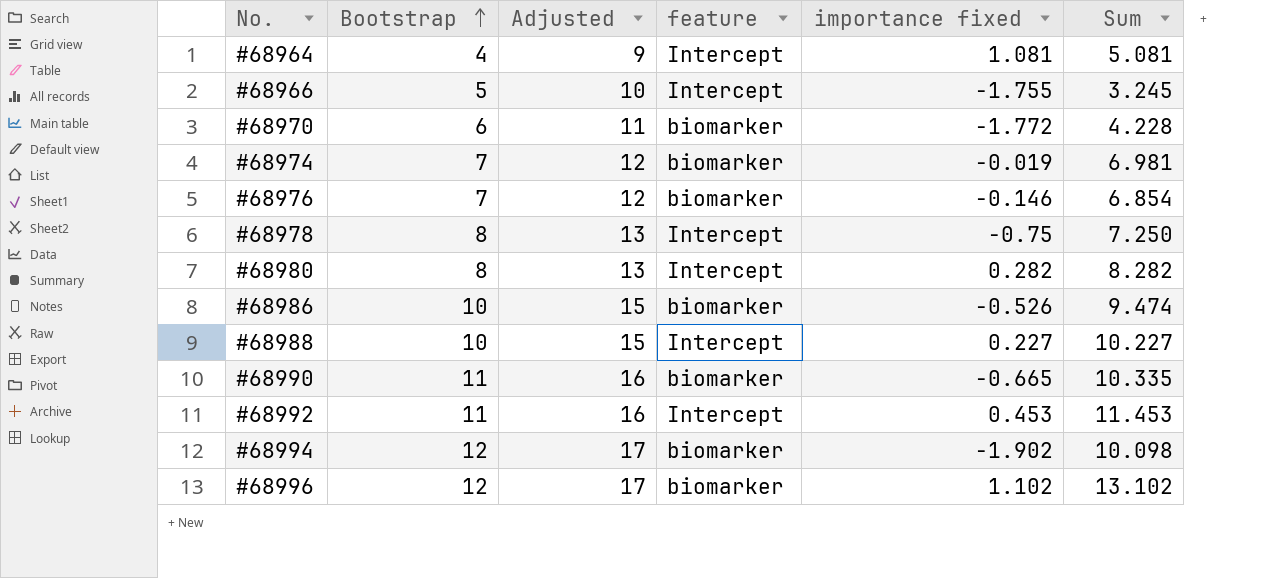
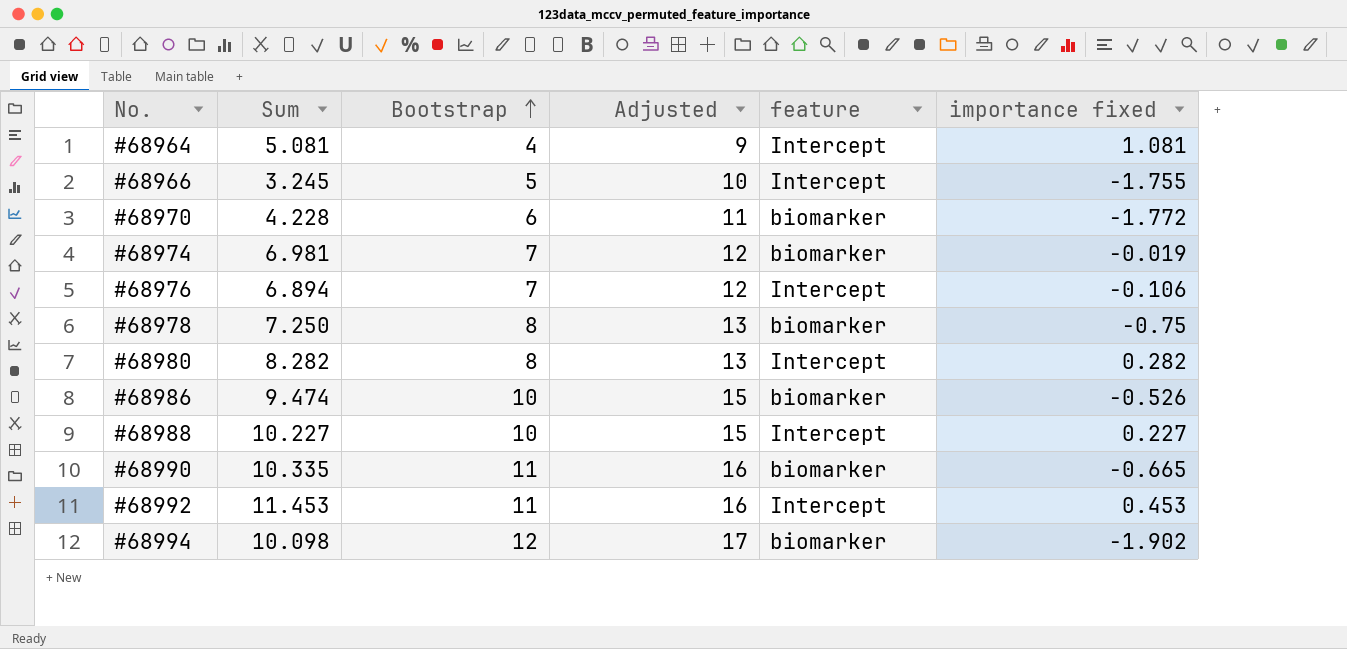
column Sum | position: 6 -> 2
row #68996: 12 | 17 | biomarker | 1.102 | 13.102 -> none
#68976 | Sum: 6.854 -> 6.894
#68976 | feature: biomarker -> Intercept
#68976 | importance fixed: -0.146 -> -0.106
#68978 | feature: Intercept -> biomarker

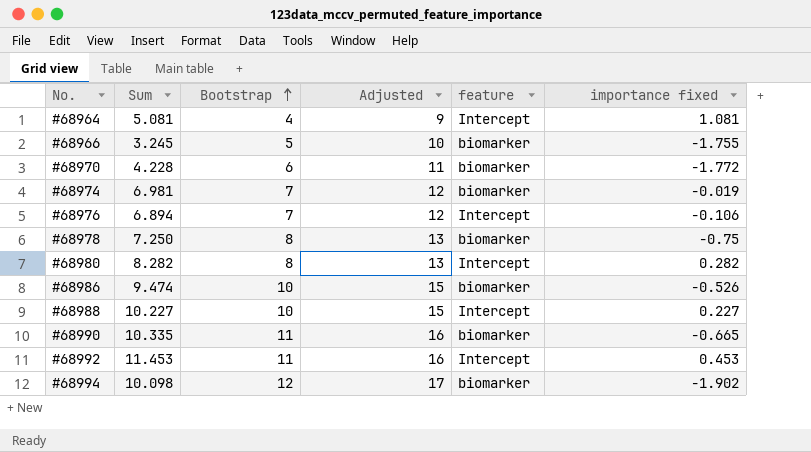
#68966 | feature: Intercept -> biomarker

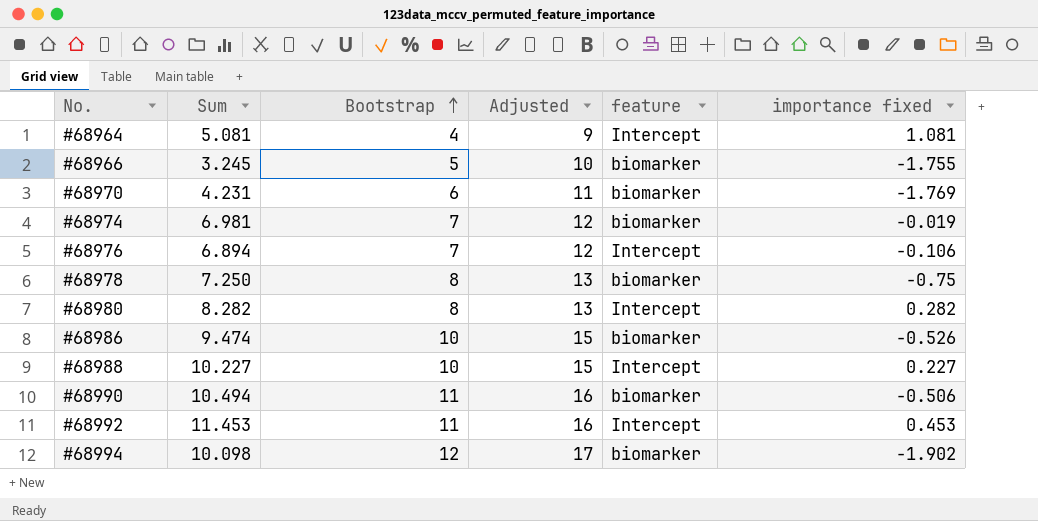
#68970 | Sum: 4.228 -> 4.231
#68970 | importance fixed: -1.772 -> -1.769
#68990 | Sum: 10.335 -> 10.494
#68990 | importance fixed: -0.665 -> -0.506

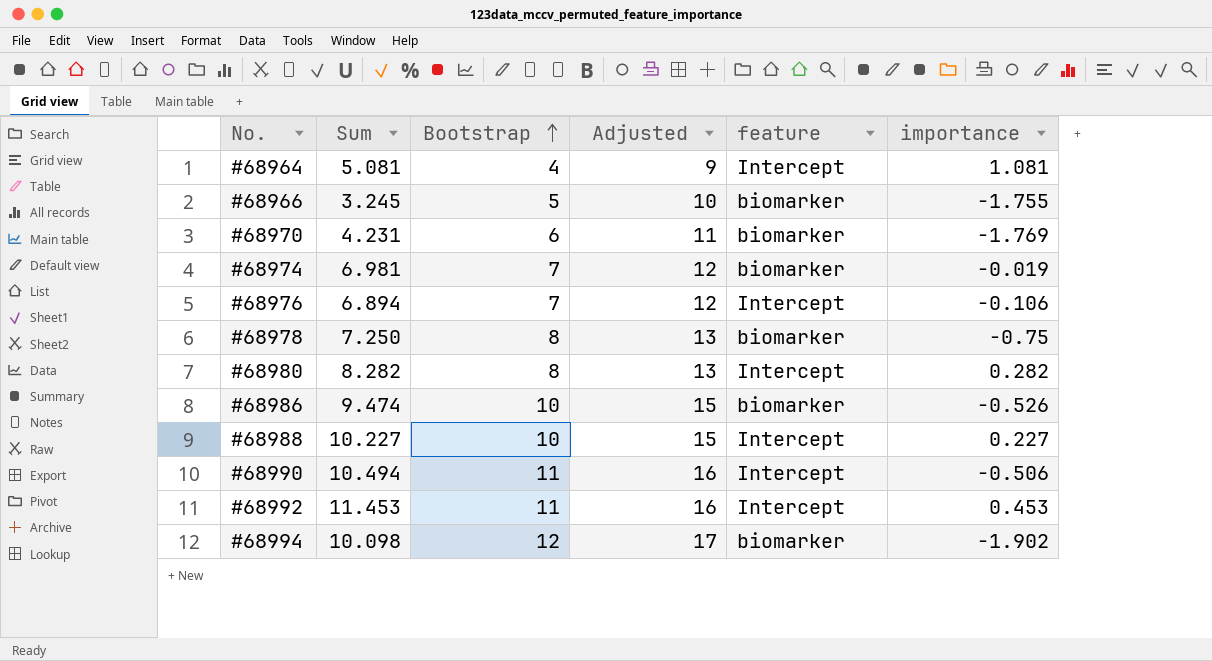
column name: importance fixed -> importance
#68990 | feature: biomarker -> Intercept

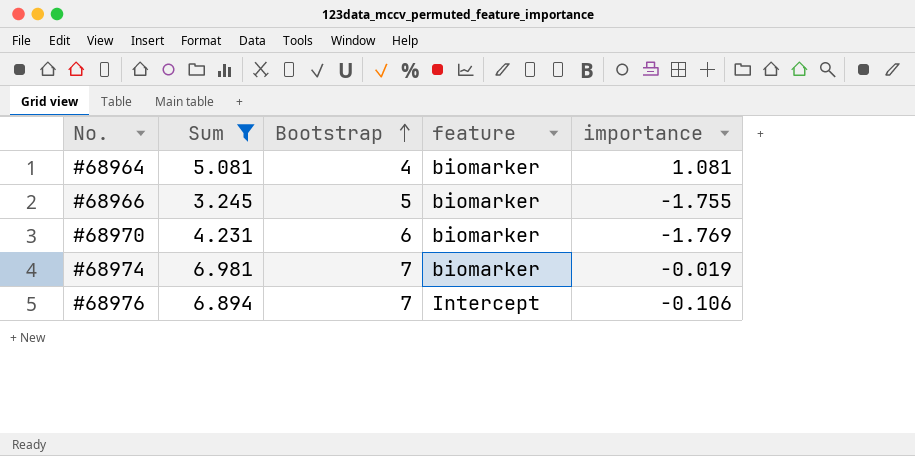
filter: none -> Sum <= 6.981
column Adjusted | formula: [Bootstrap] + 5 -> none
#68964 | feature: Intercept -> biomarker

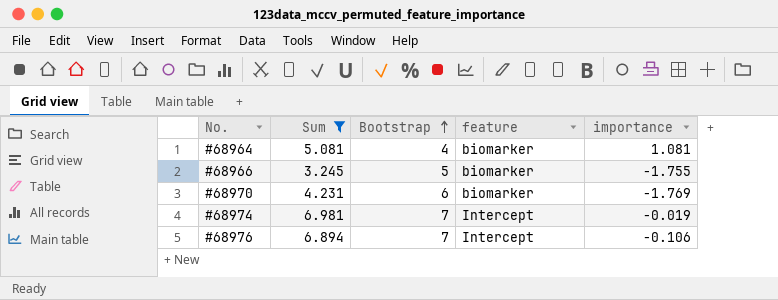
#68974 | feature: biomarker -> Intercept

